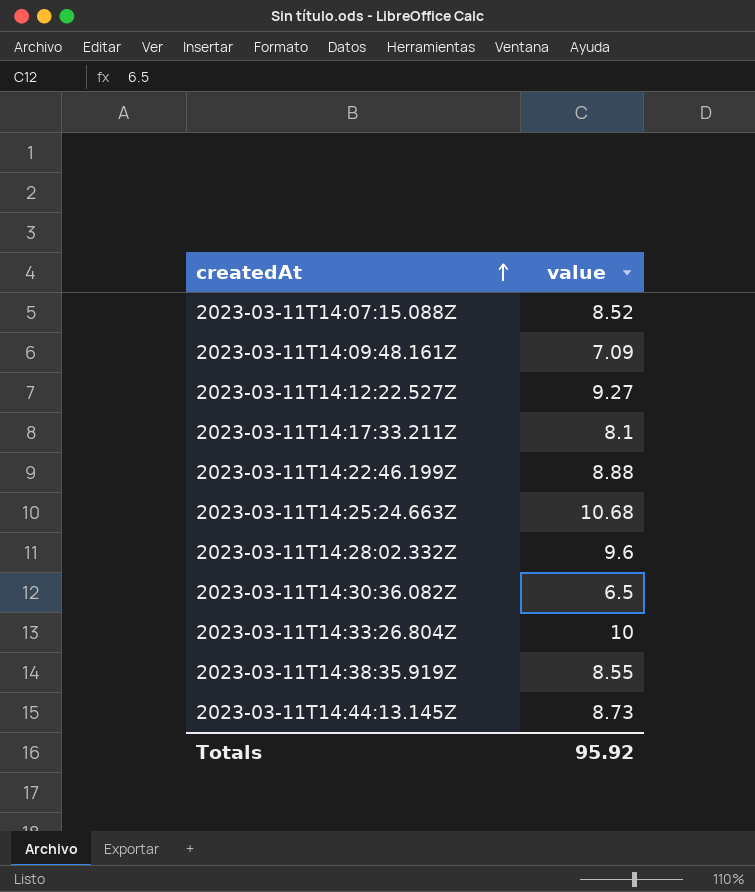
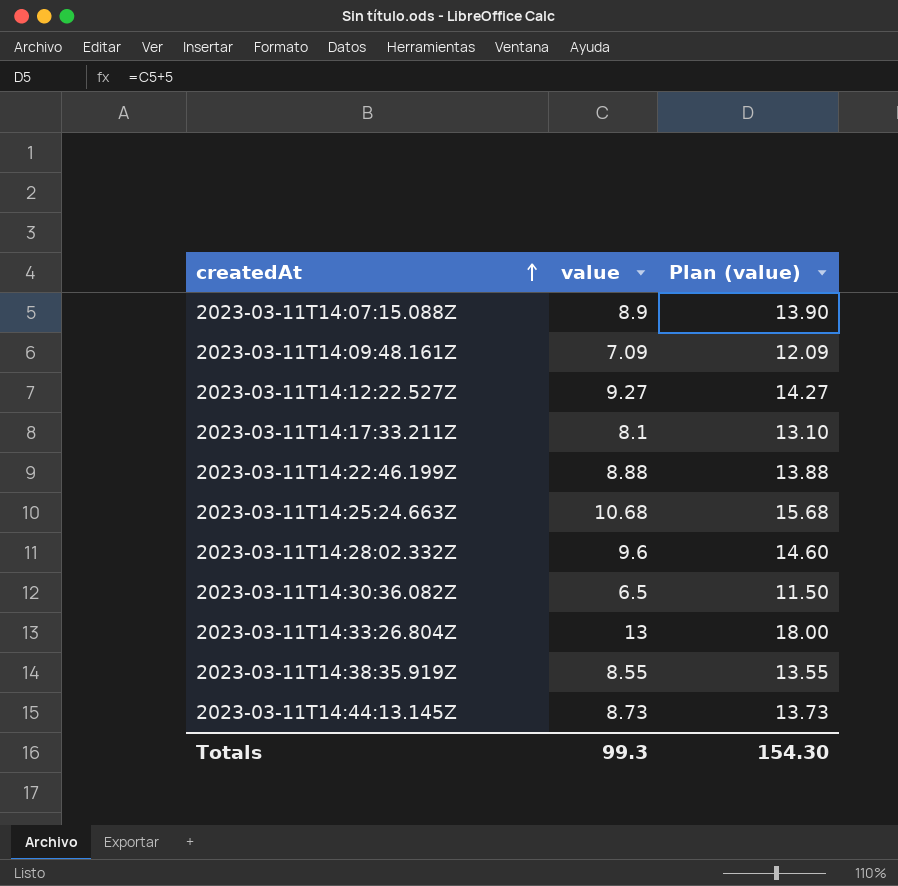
column Plan (value) | formula: none -> [value] + 5
2023-03-11T14:07:15.088Z | value: 8.52 -> 8.9
2023-03-11T14:33:26.804Z | value: 10 -> 13
Totals | value: 95.92 -> 99.3

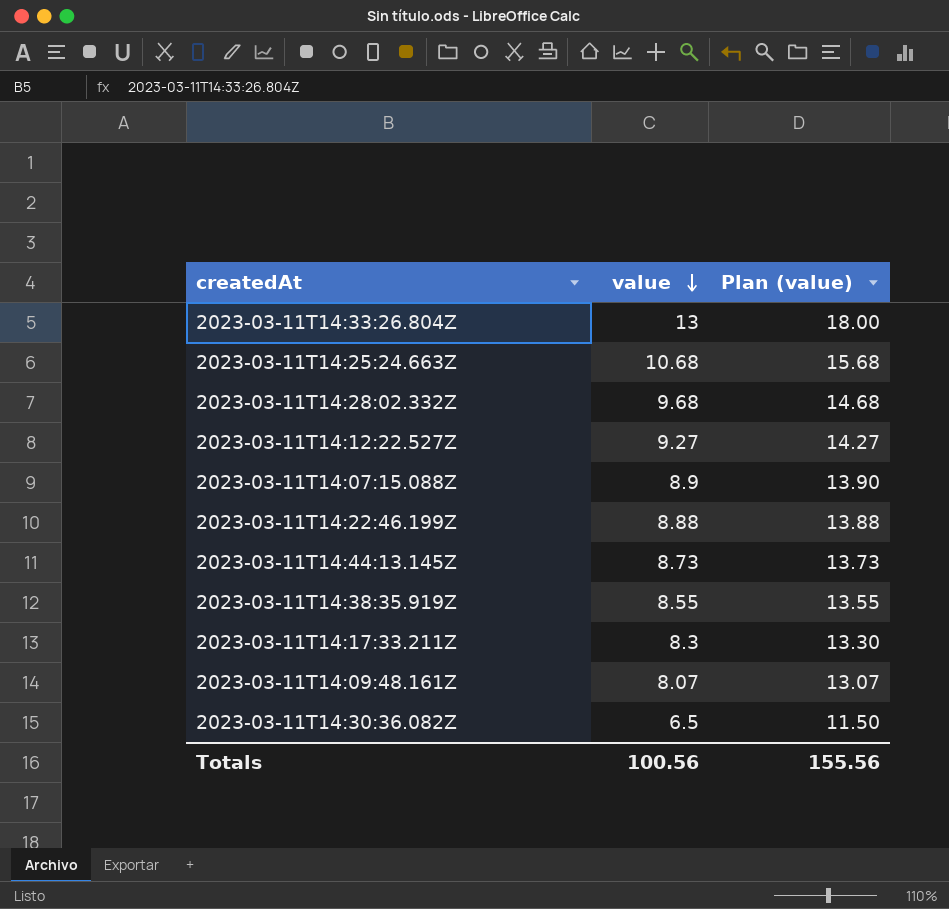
row order: createdAt ascending -> value descending
2023-03-11T14:28:02.332Z | value: 9.6 -> 9.68
2023-03-11T14:28:02.332Z | Plan (value): 14.60 -> 14.68
2023-03-11T14:17:33.211Z | value: 8.1 -> 8.3
2023-03-11T14:17:33.211Z | Plan (value): 13.10 -> 13.30
2023-03-11T14:09:48.161Z | value: 7.09 -> 8.07
2023-03-11T14:09:48.161Z | Plan (value): 12.09 -> 13.07
Totals | value: 99.3 -> 100.56
Totals | Plan (value): 154.30 -> 155.56

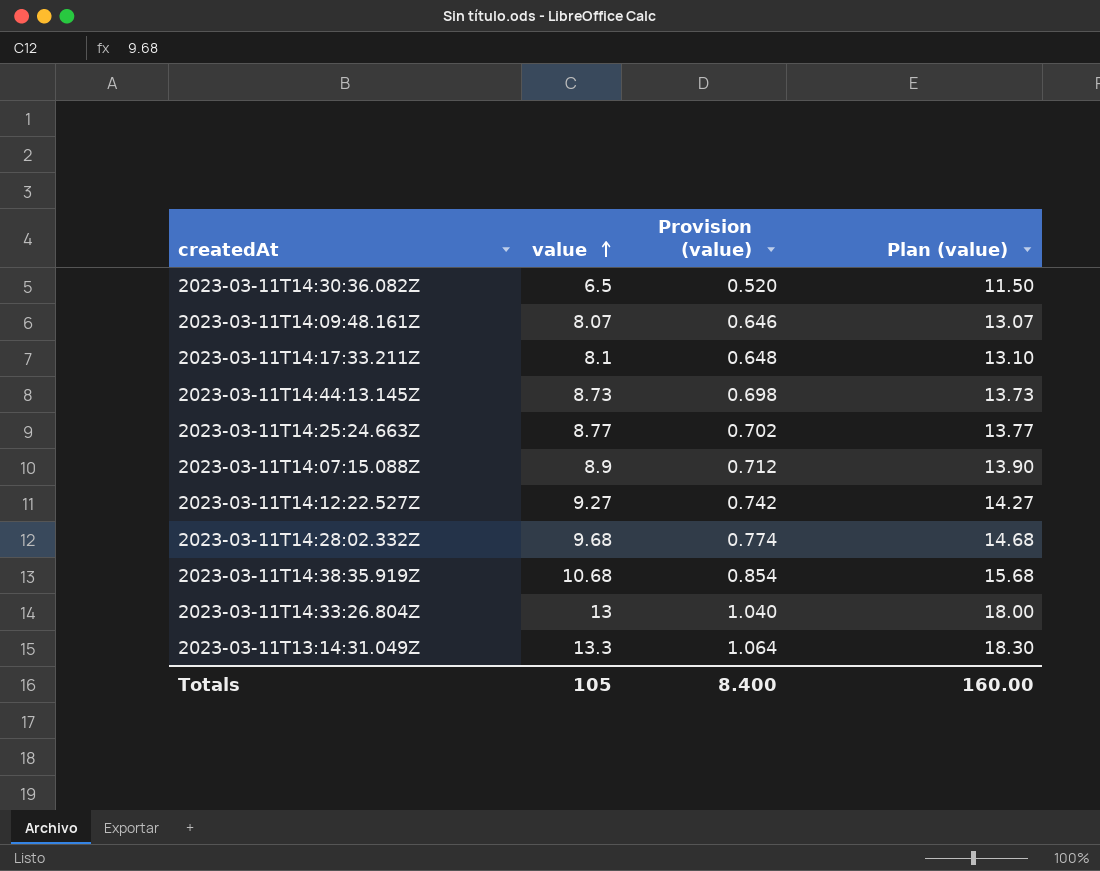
row order: value descending -> value ascending
column Provision (value) | formula: none -> [value] * 0.08
row 2023-03-11T14:22:46.199Z: 8.88 | 13.88 -> none
2023-03-11T14:17:33.211Z | value: 8.3 -> 8.1
2023-03-11T14:17:33.211Z | Plan (value): 13.30 -> 13.10
2023-03-11T14:25:24.663Z | value: 10.68 -> 8.77
2023-03-11T14:25:24.663Z | Plan (value): 15.68 -> 13.77
2023-03-11T14:38:35.919Z | value: 8.55 -> 10.68
2023-03-11T14:38:35.919Z | Plan (value): 13.55 -> 15.68
row 2023-03-11T13:14:31.049Z: none -> 13.3 | 1.064 | 18.30
Totals | value: 100.56 -> 105
Totals | Plan (value): 155.56 -> 160.00

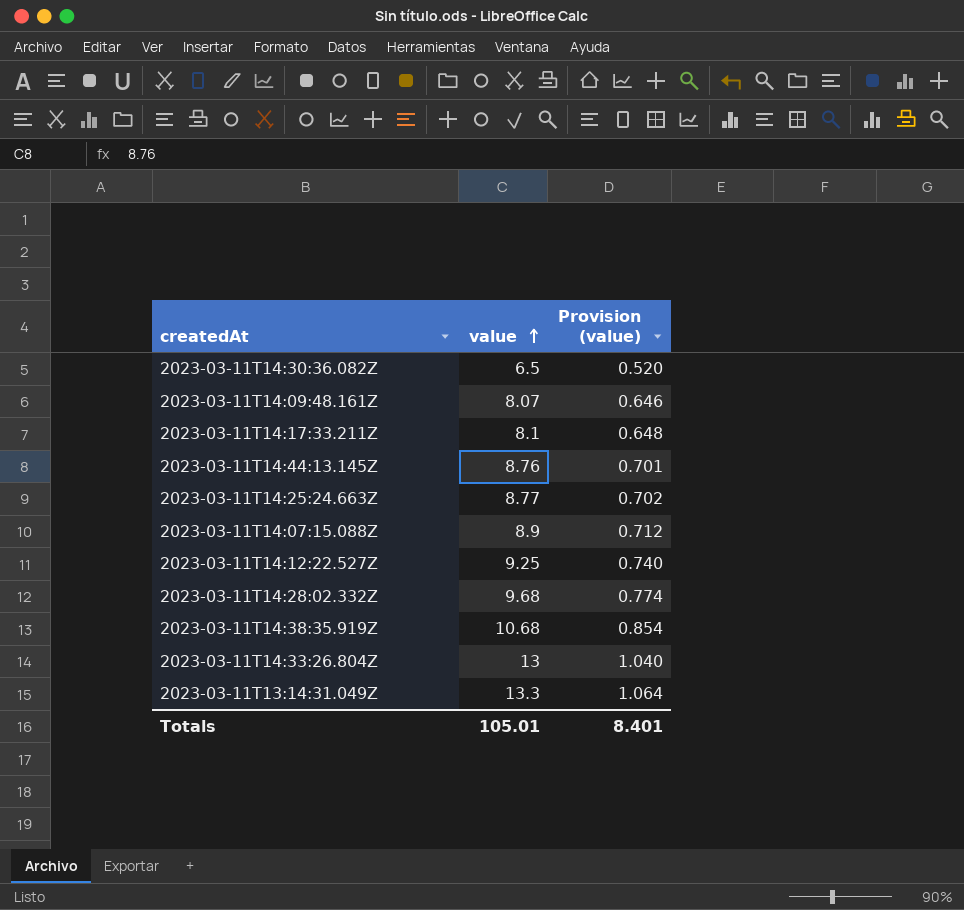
column Plan (value) | formula: [value] + 5 -> none
2023-03-11T14:44:13.145Z | value: 8.73 -> 8.76
2023-03-11T14:44:13.145Z | Provision (value): 0.698 -> 0.701
2023-03-11T14:12:22.527Z | value: 9.27 -> 9.25
2023-03-11T14:12:22.527Z | Provision (value): 0.742 -> 0.740
Totals | value: 105 -> 105.01
Totals | Provision (value): 8.400 -> 8.401

